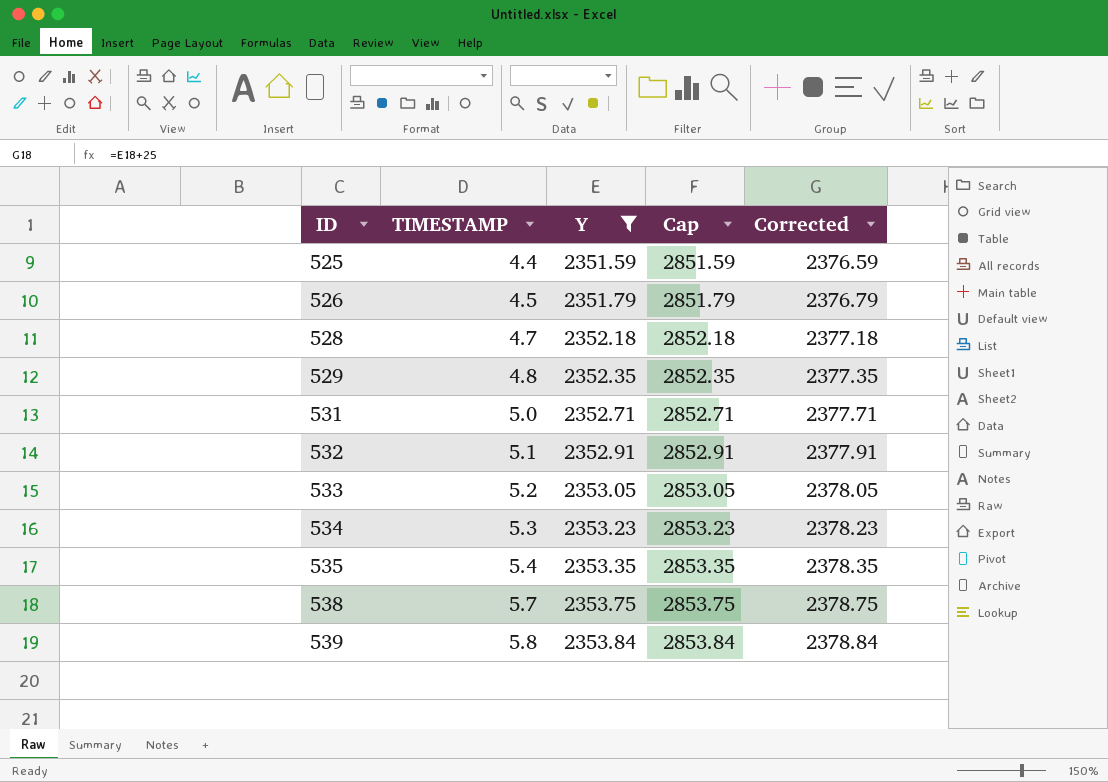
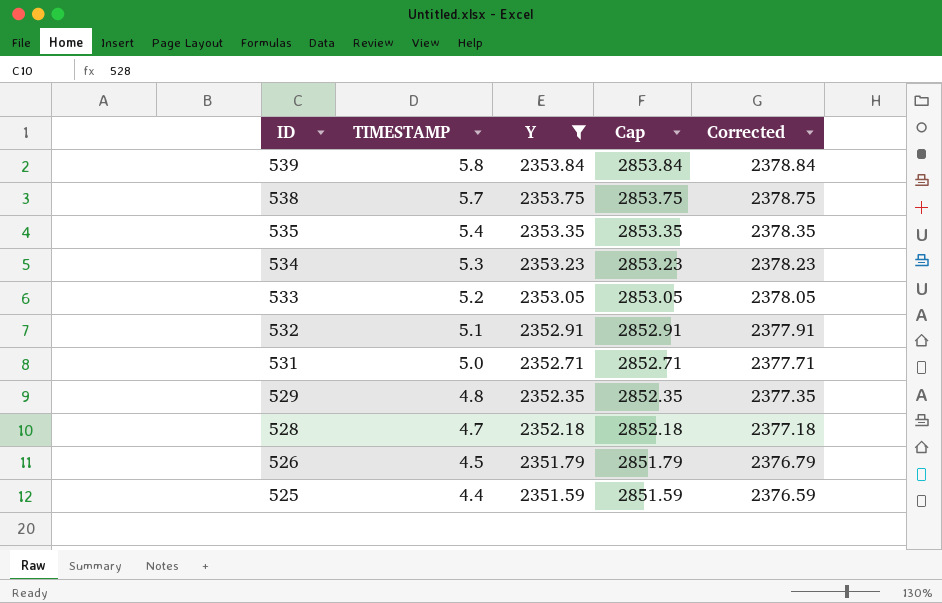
row order: ID ascending -> ID descending

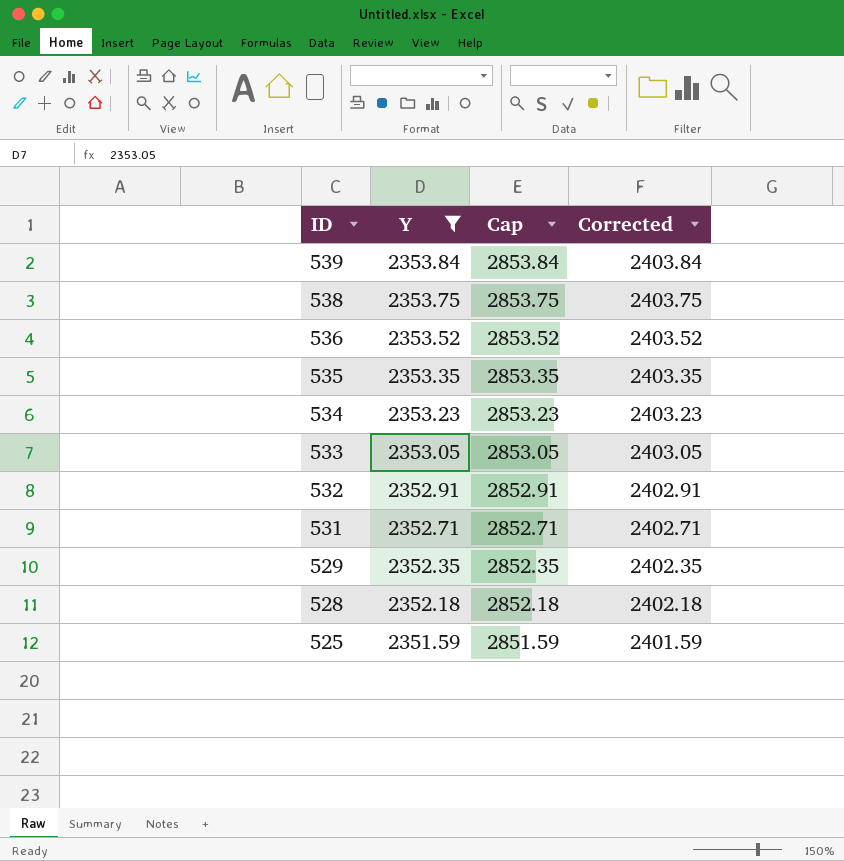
column TIMESTAMP | position: 2 -> none
column Corrected | formula: [Y] + 25 -> [Y] + 50
row 526: 4.5 | 2351.79 | 2851.79 | 2376.79 -> none
row 536: none -> 2353.52 | 2853.52 | 2403.52

